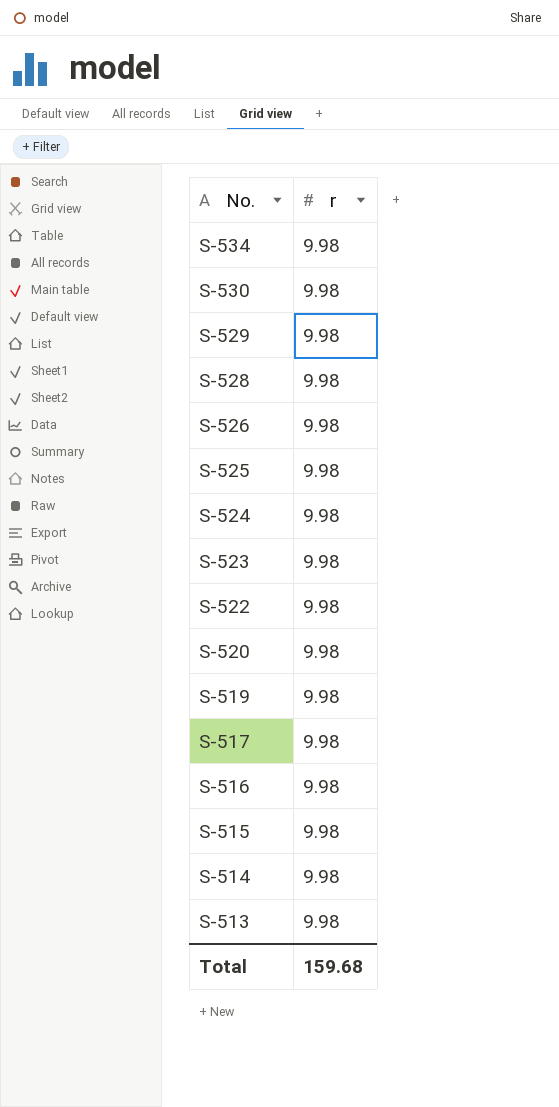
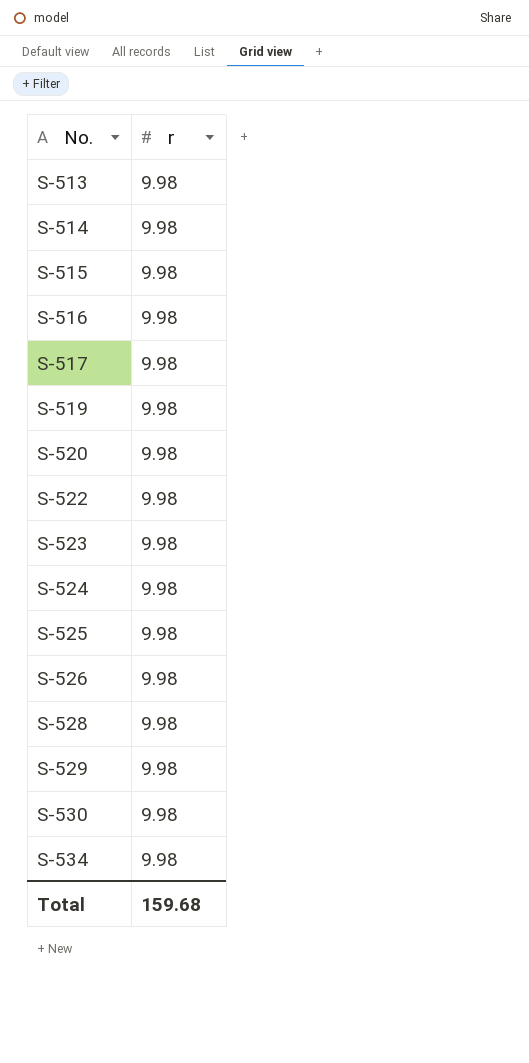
row order: No. descending -> No. ascending

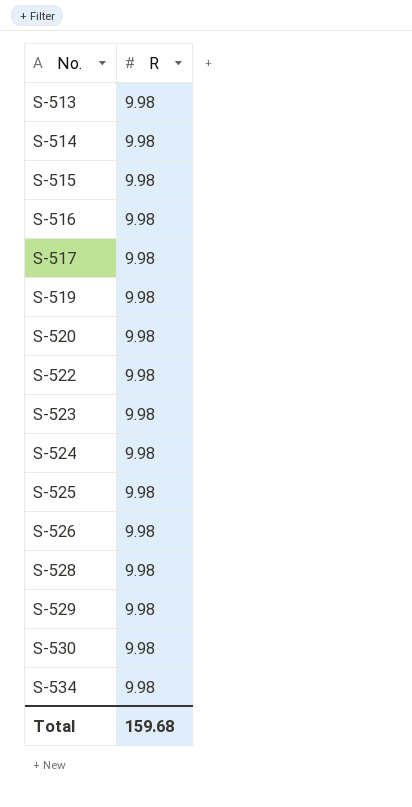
column name: r -> R

